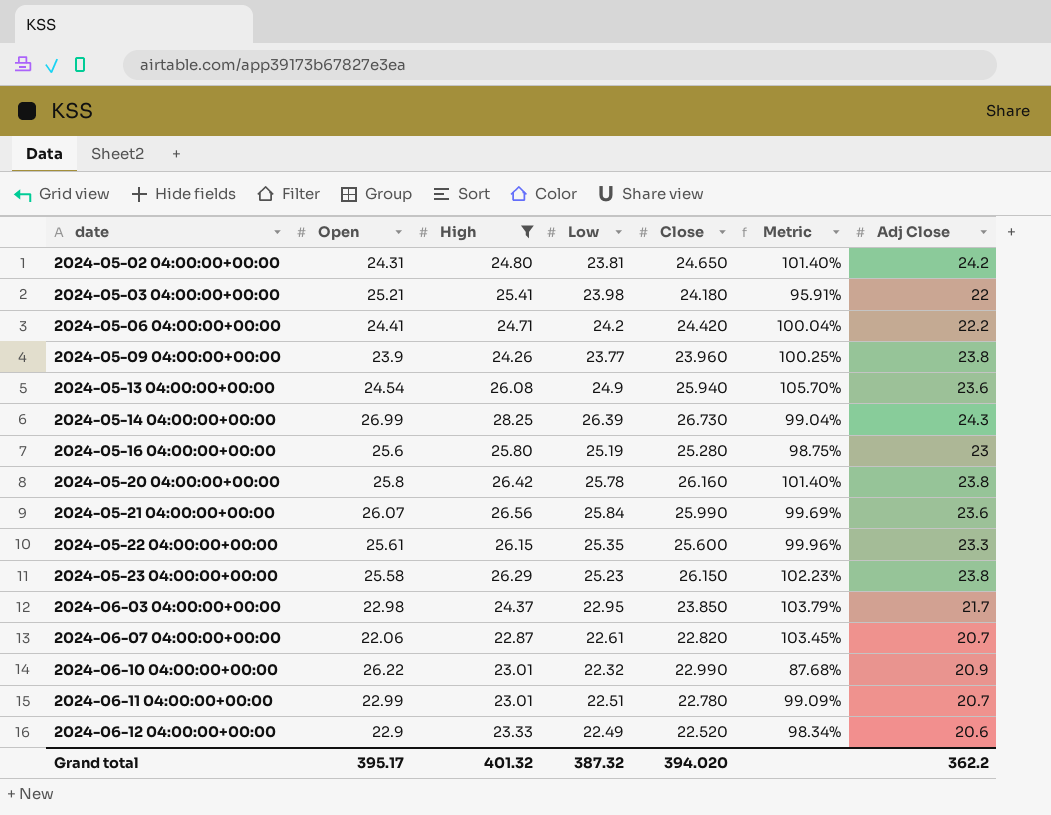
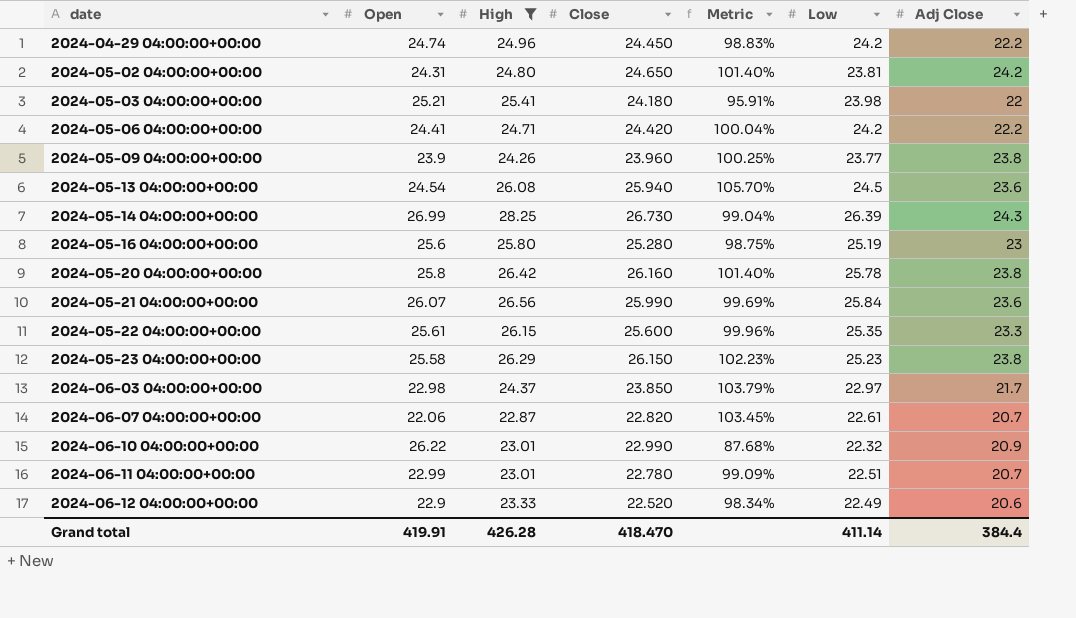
column Low | position: 4 -> 6
row 2024-04-29 04:00:00+00:00: none -> 24.74 | 24.96 | 24.450 | 98.83% | 24.2 | 22.2
2024-05-13 04:00:00+00:00 | Low: 24.9 -> 24.5
2024-06-03 04:00:00+00:00 | Low: 22.95 -> 22.97
Grand total | Open: 395.17 -> 419.91
Grand total | High: 401.32 -> 426.28
Grand total | Close: 394.020 -> 418.470
Grand total | Low: 387.32 -> 411.14
Grand total | Adj Close: 362.2 -> 384.4

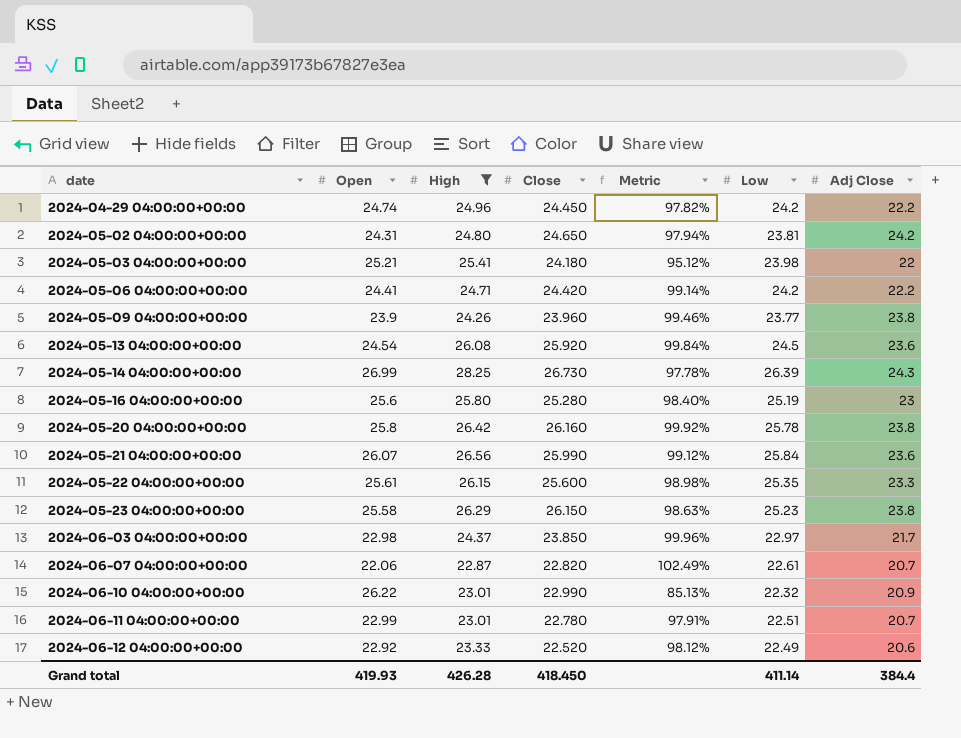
column Metric | formula: [Close] / [Open] -> [Low] / [Open]
2024-05-13 04:00:00+00:00 | Close: 25.940 -> 25.920
2024-06-12 04:00:00+00:00 | Open: 22.9 -> 22.92
Grand total | Open: 419.91 -> 419.93
Grand total | Close: 418.470 -> 418.450

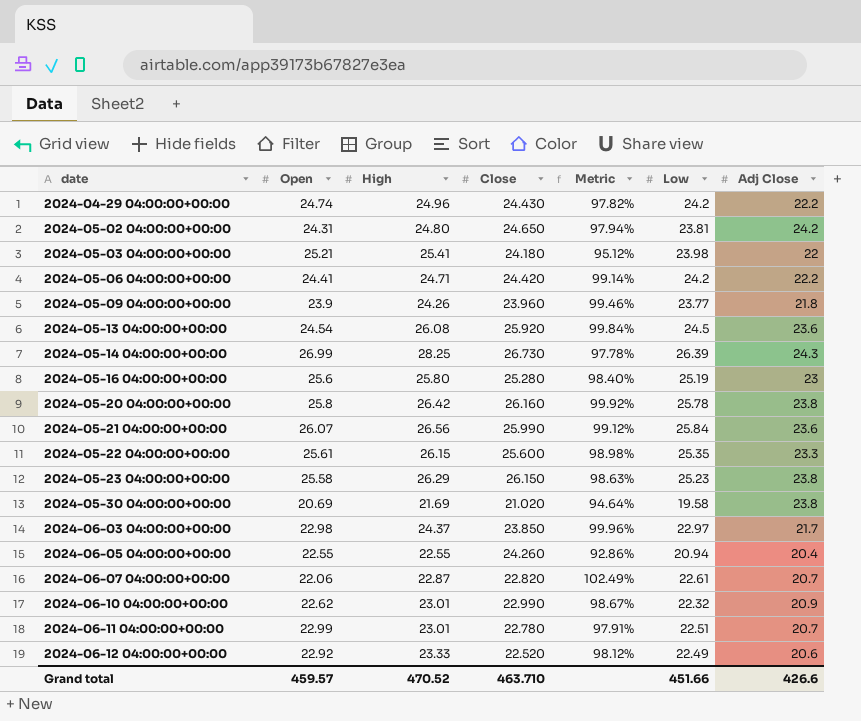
filter: High >= 22.87 -> none
2024-04-29 04:00:00+00:00 | Close: 24.450 -> 24.430
2024-05-09 04:00:00+00:00 | Adj Close: 23.8 -> 21.8
2024-06-10 04:00:00+00:00 | Open: 26.22 -> 22.62
2024-06-10 04:00:00+00:00 | Metric: 85.13% -> 98.67%
Grand total | Open: 419.93 -> 459.57
Grand total | High: 426.28 -> 470.52
Grand total | Close: 418.450 -> 463.710
Grand total | Low: 411.14 -> 451.66
Grand total | Adj Close: 384.4 -> 426.6

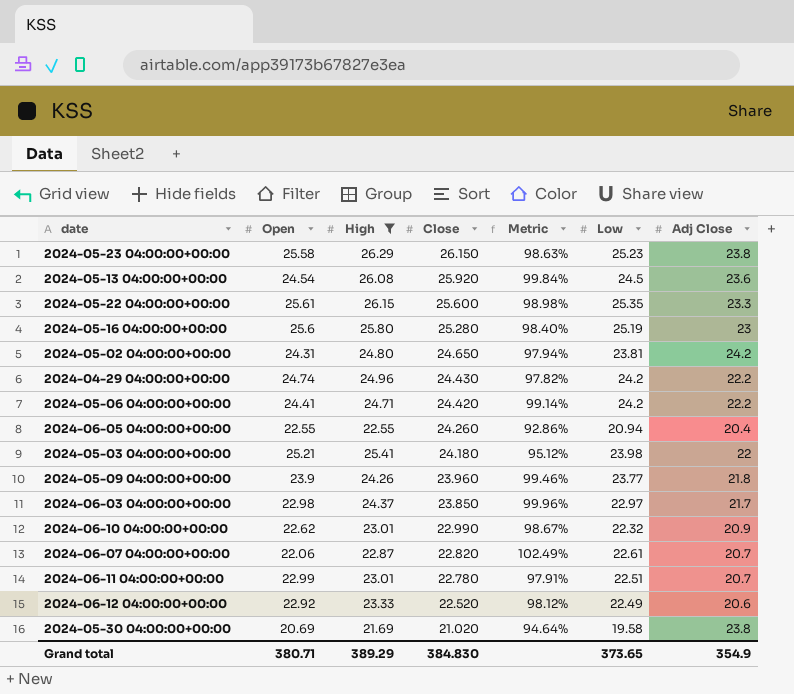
filter: none -> High <= 26.29
row order: date ascending -> Close descending
Grand total | Open: 459.57 -> 380.71
Grand total | High: 470.52 -> 389.29
Grand total | Close: 463.710 -> 384.830
Grand total | Low: 451.66 -> 373.65
Grand total | Adj Close: 426.6 -> 354.9

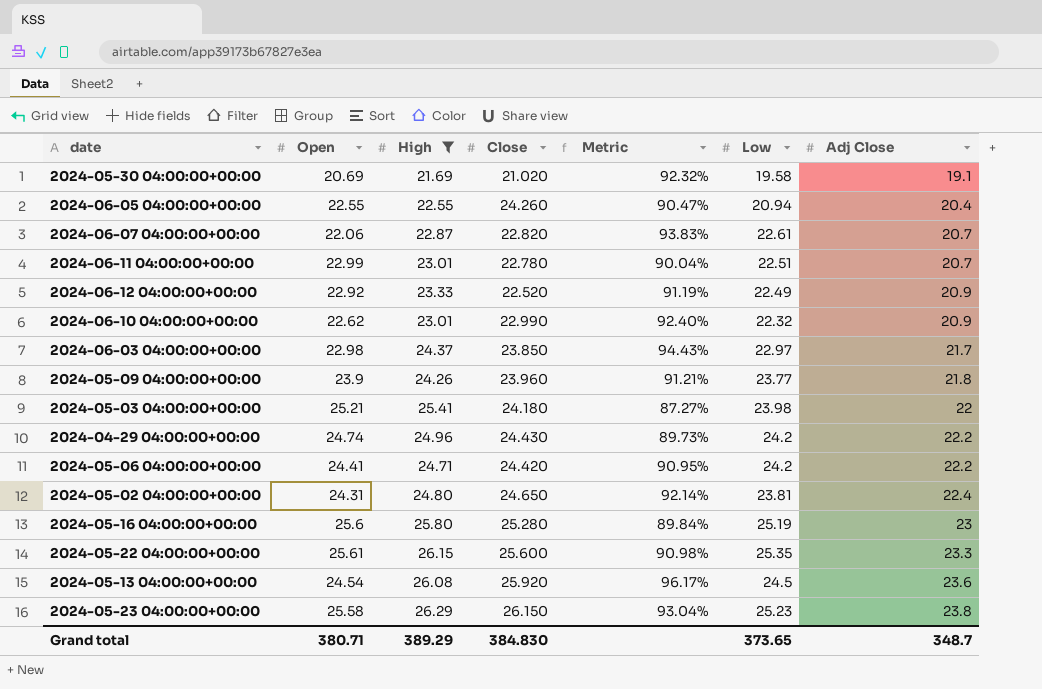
row order: Close descending -> Adj Close ascending
column Metric | formula: [Low] / [Open] -> [Adj Close] / [Open]
2024-05-30 04:00:00+00:00 | Adj Close: 23.8 -> 19.1
2024-06-12 04:00:00+00:00 | Adj Close: 20.6 -> 20.9
2024-05-02 04:00:00+00:00 | Adj Close: 24.2 -> 22.4
Grand total | Adj Close: 354.9 -> 348.7

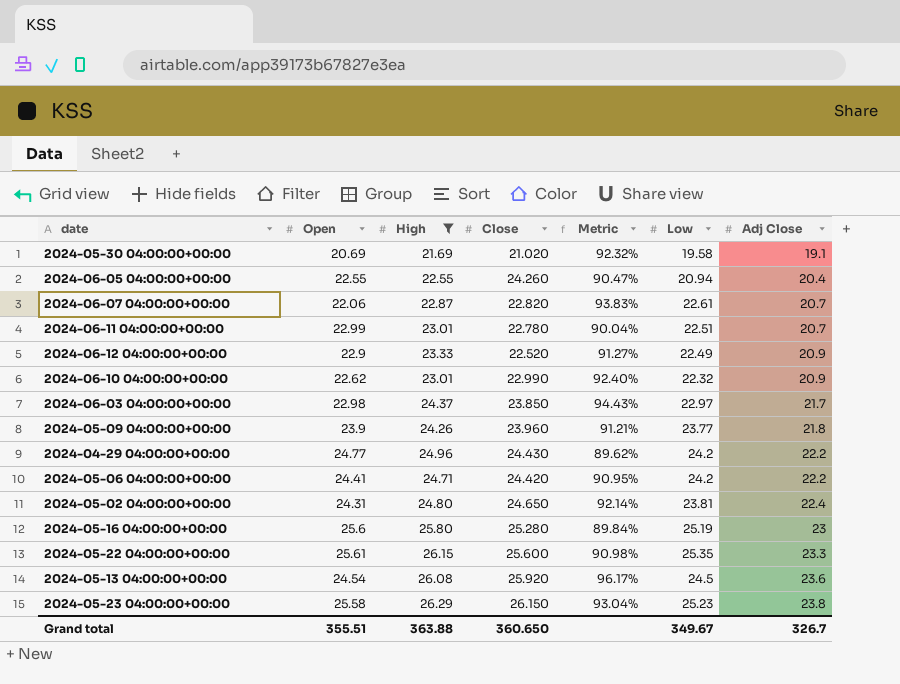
row 2024-05-03 04:00:00+00:00: 25.21 | 25.41 | 24.180 | 87.27% | 23.98 | 22 -> none
2024-06-12 04:00:00+00:00 | Open: 22.92 -> 22.9
2024-06-12 04:00:00+00:00 | Metric: 91.19% -> 91.27%
2024-04-29 04:00:00+00:00 | Open: 24.74 -> 24.77
2024-04-29 04:00:00+00:00 | Metric: 89.73% -> 89.62%
Grand total | Open: 380.71 -> 355.51
Grand total | High: 389.29 -> 363.88
Grand total | Close: 384.830 -> 360.650
Grand total | Low: 373.65 -> 349.67
Grand total | Adj Close: 348.7 -> 326.7

